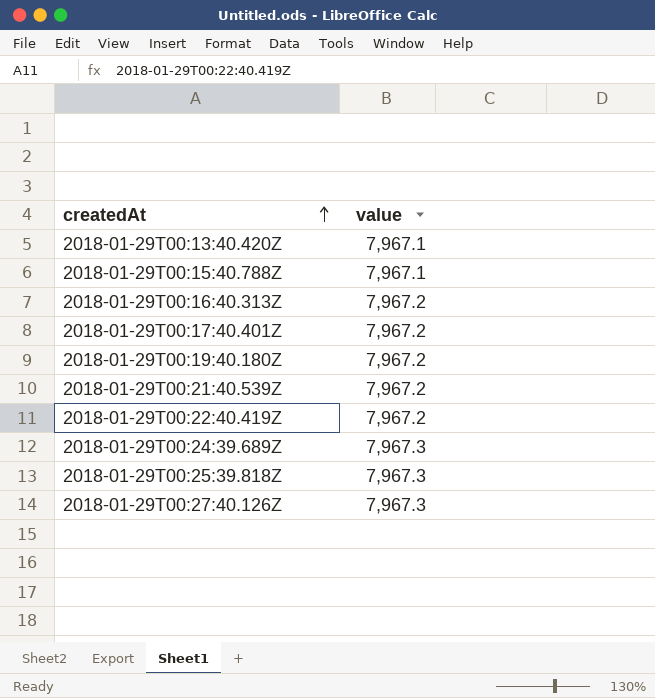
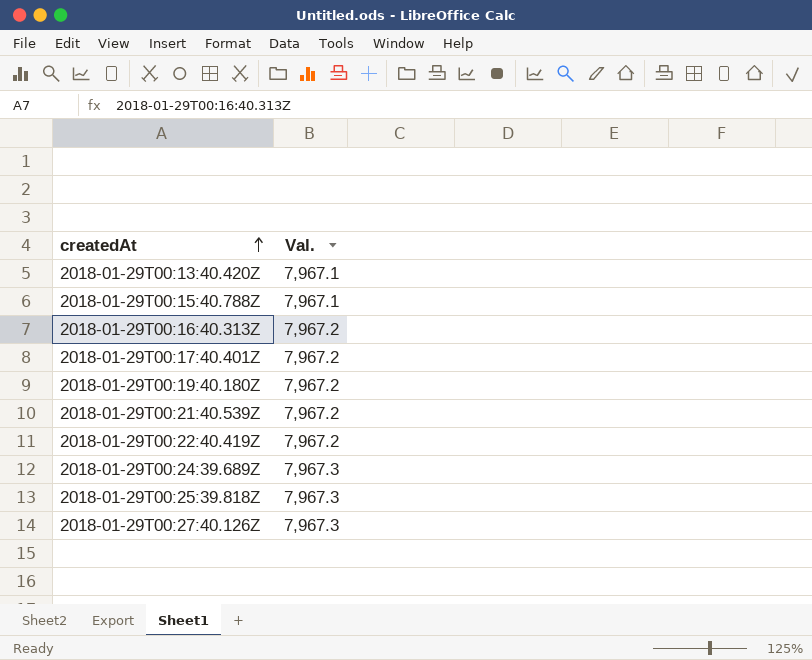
column name: value -> Val.

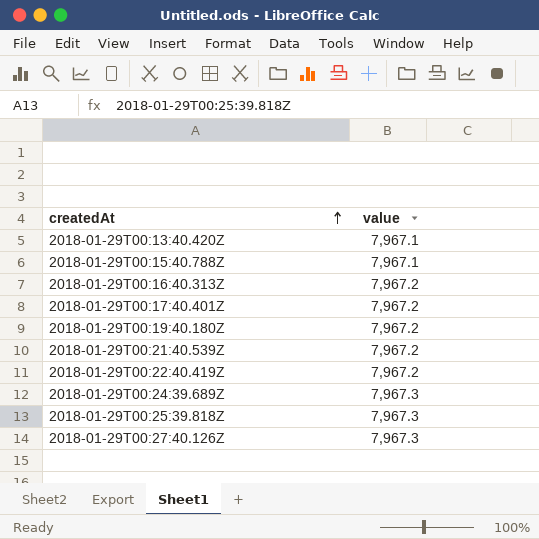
column name: Val. -> value

